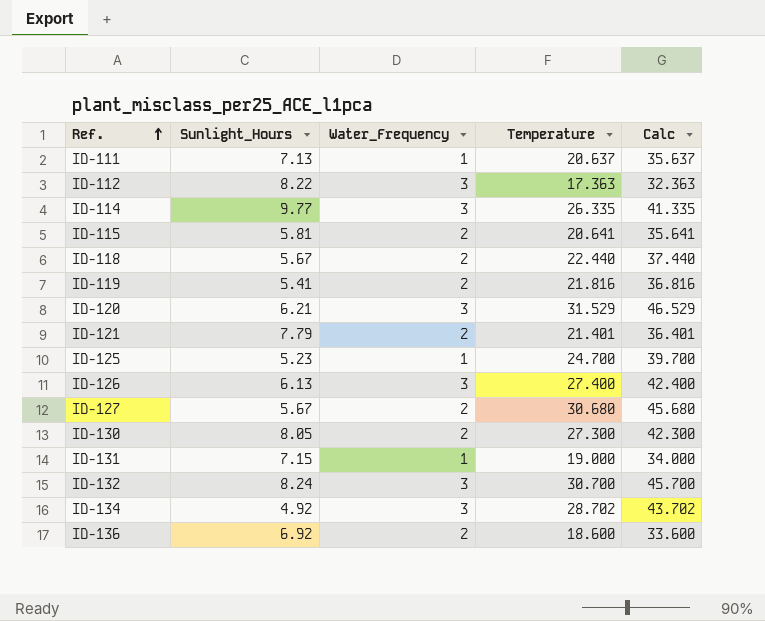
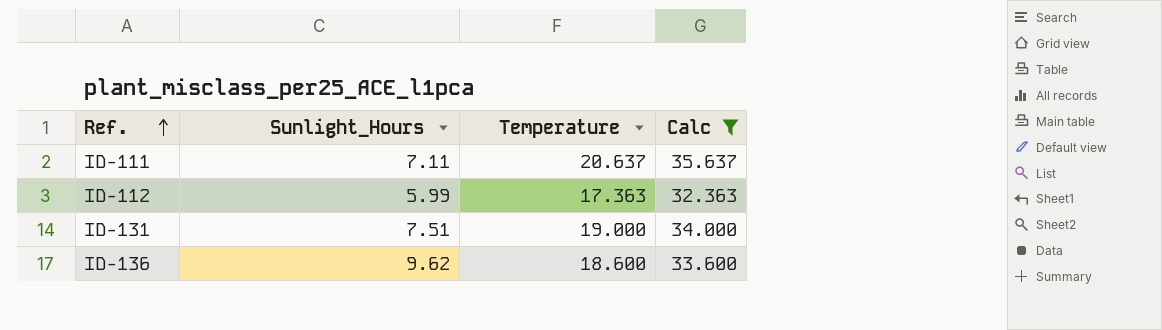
filter: none -> Calc <= 35.637
column Water_Frequency | position: 3 -> none
ID-111 | Sunlight_Hours: 7.13 -> 7.11
ID-112 | Sunlight_Hours: 8.22 -> 5.99
ID-131 | Sunlight_Hours: 7.15 -> 7.51
ID-136 | Sunlight_Hours: 6.92 -> 9.62

